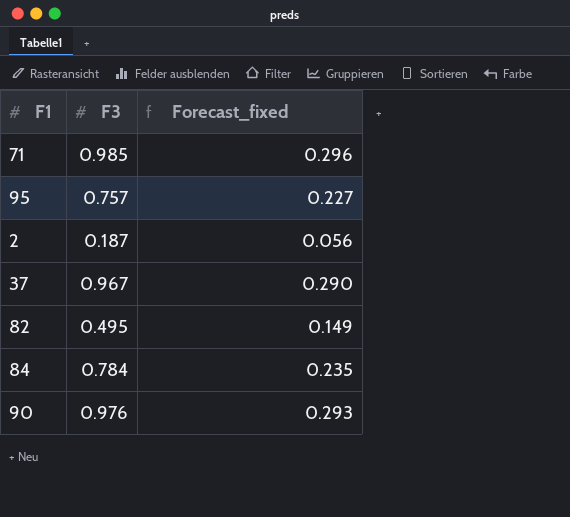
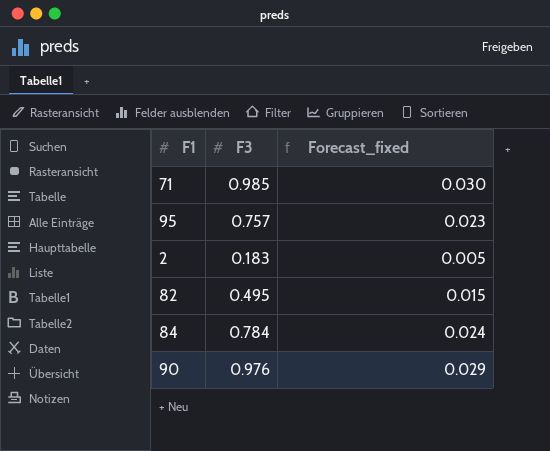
column Forecast_fixed | formula: [F3] * 0.3 -> [F3] * 0.03
row 37: 0.967 | 0.290 -> none
2 | F3: 0.187 -> 0.183

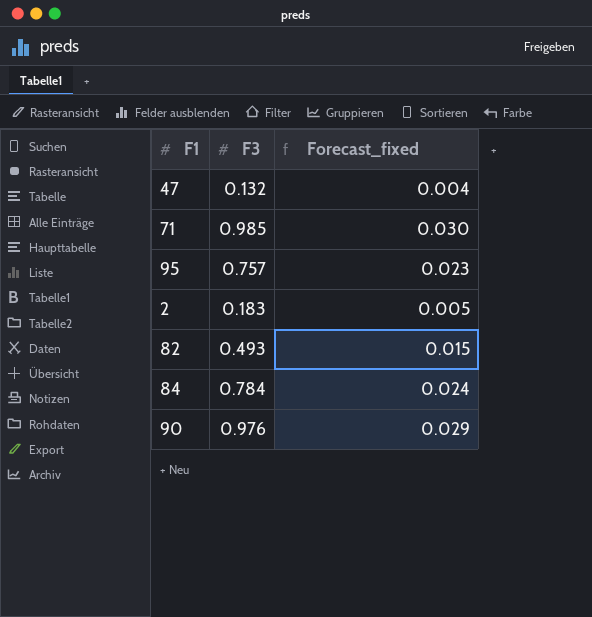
row 47: none -> 0.132 | 0.004
82 | F3: 0.495 -> 0.493

